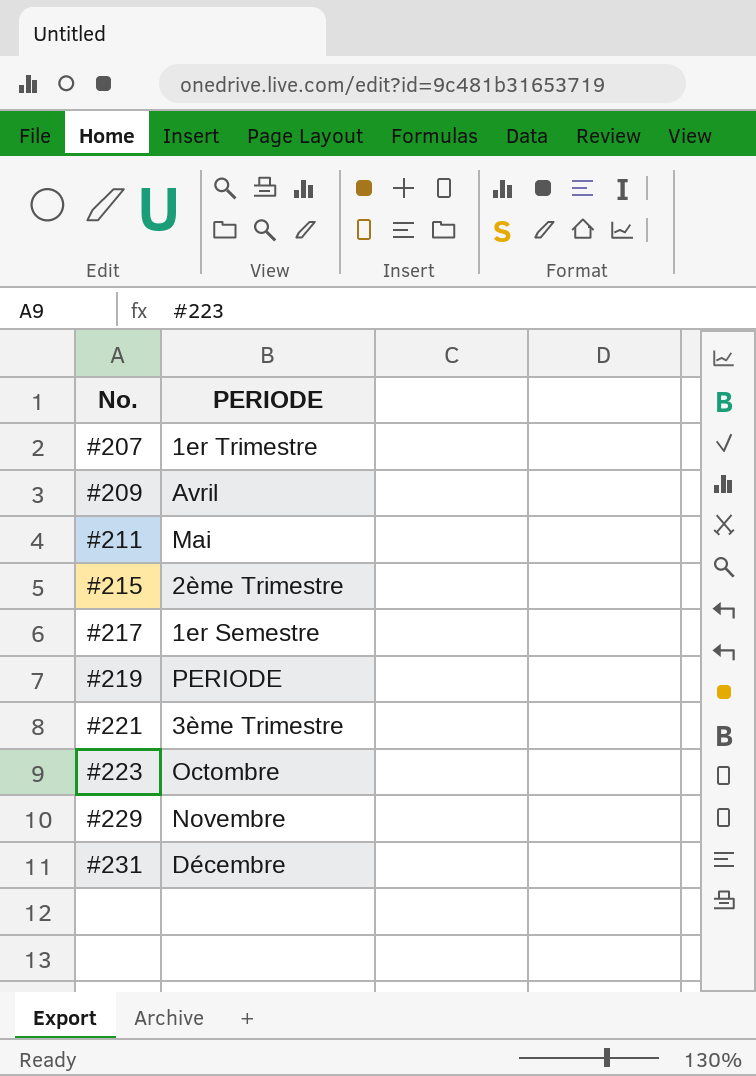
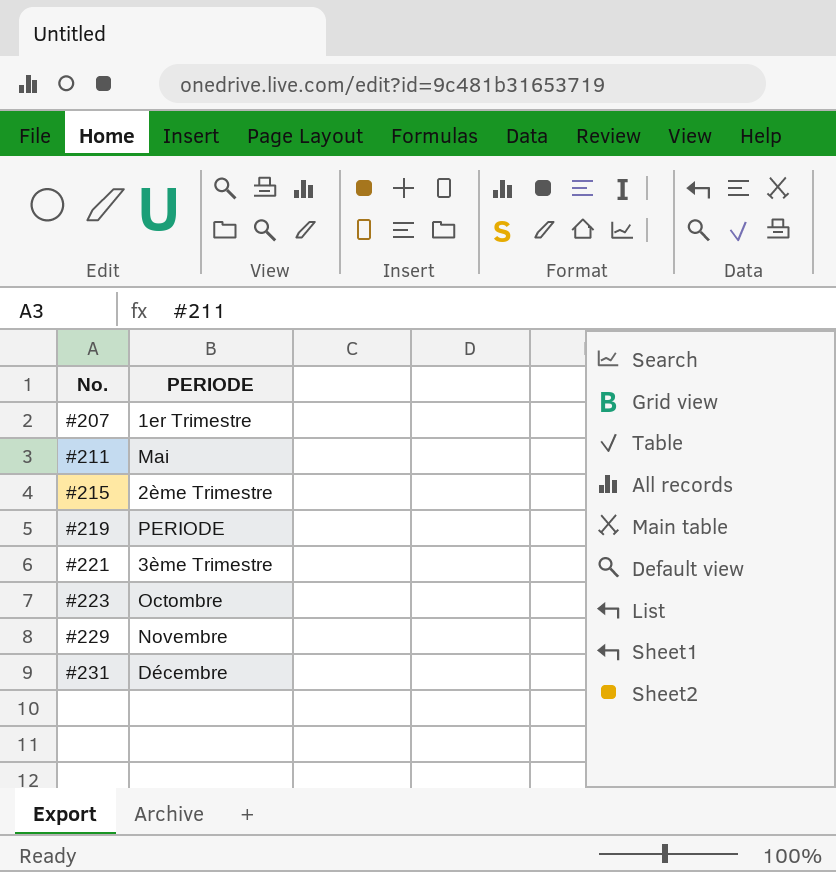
row #209: Avril -> none
row #217: 1er Semestre -> none

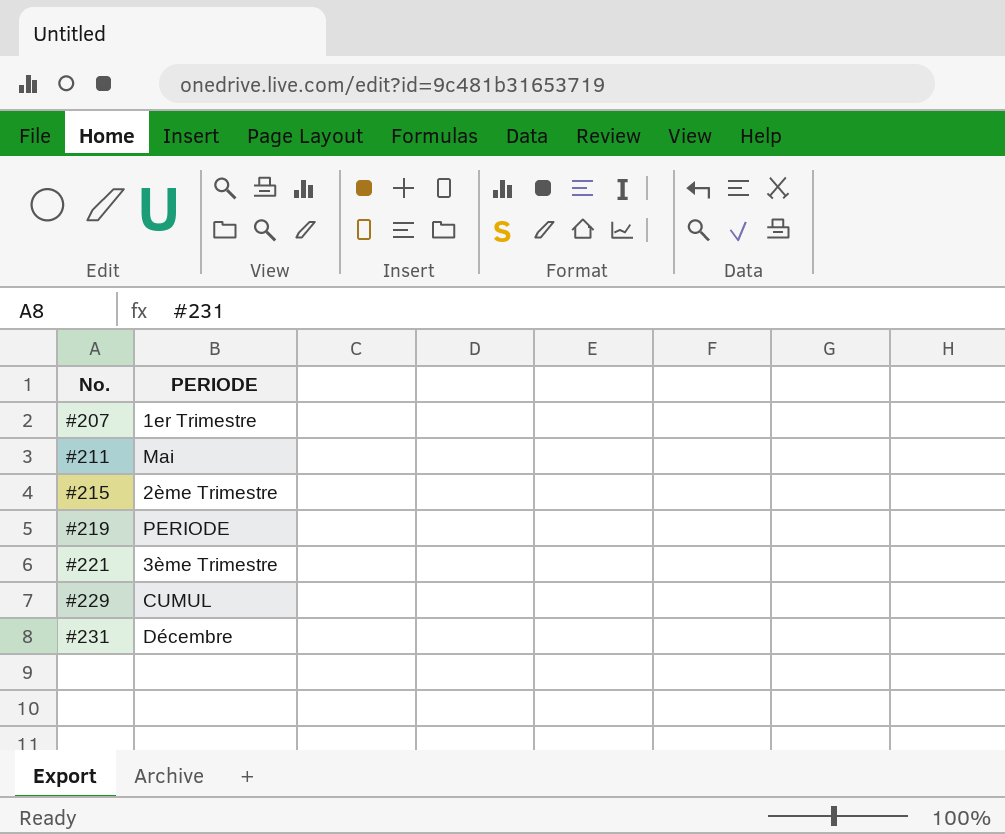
row #223: Octombre -> none
#229 | PERIODE: Novembre -> CUMUL

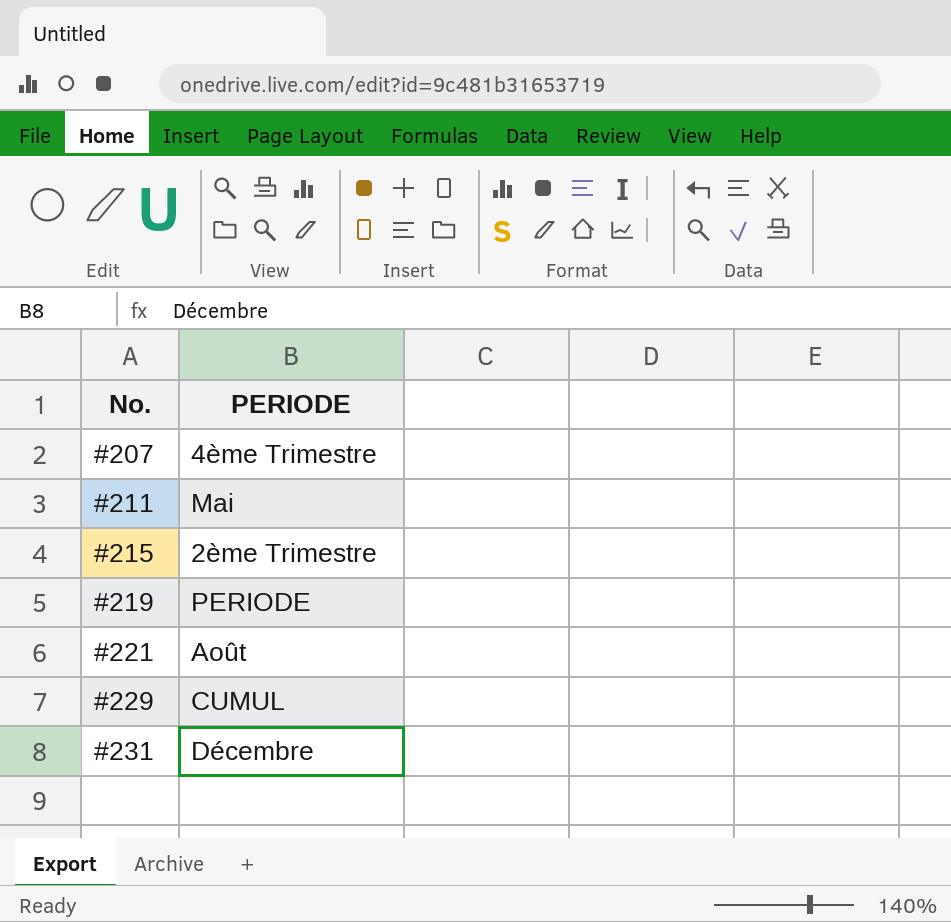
#207 | PERIODE: 1er Trimestre -> 4ème Trimestre
#221 | PERIODE: 3ème Trimestre -> Août

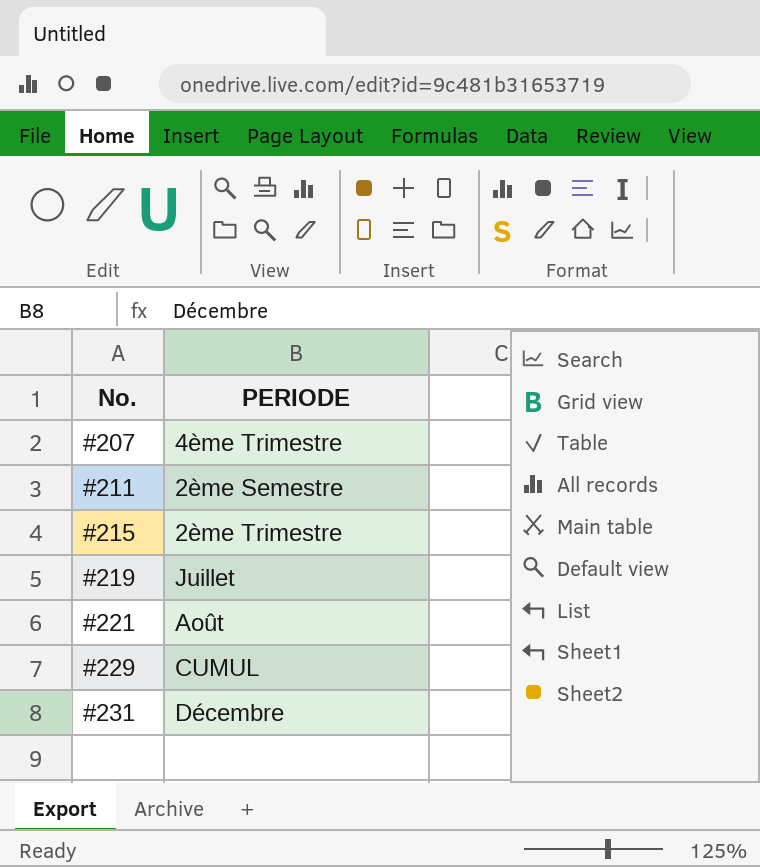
#211 | PERIODE: Mai -> 2ème Semestre
#219 | PERIODE: PERIODE -> Juillet

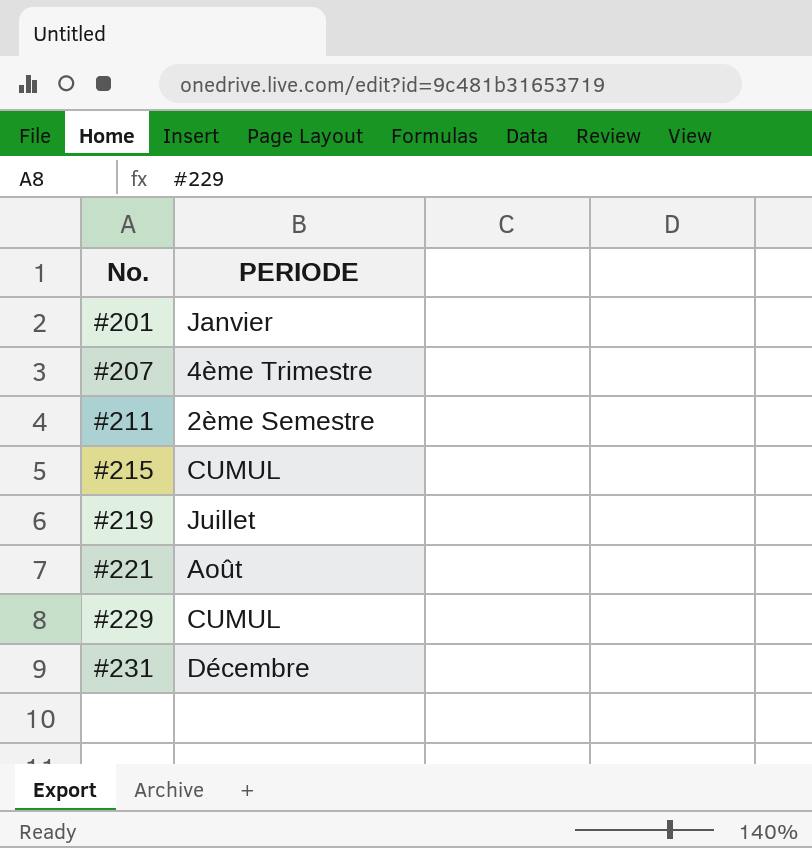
row #201: none -> Janvier
#215 | PERIODE: 2ème Trimestre -> CUMUL

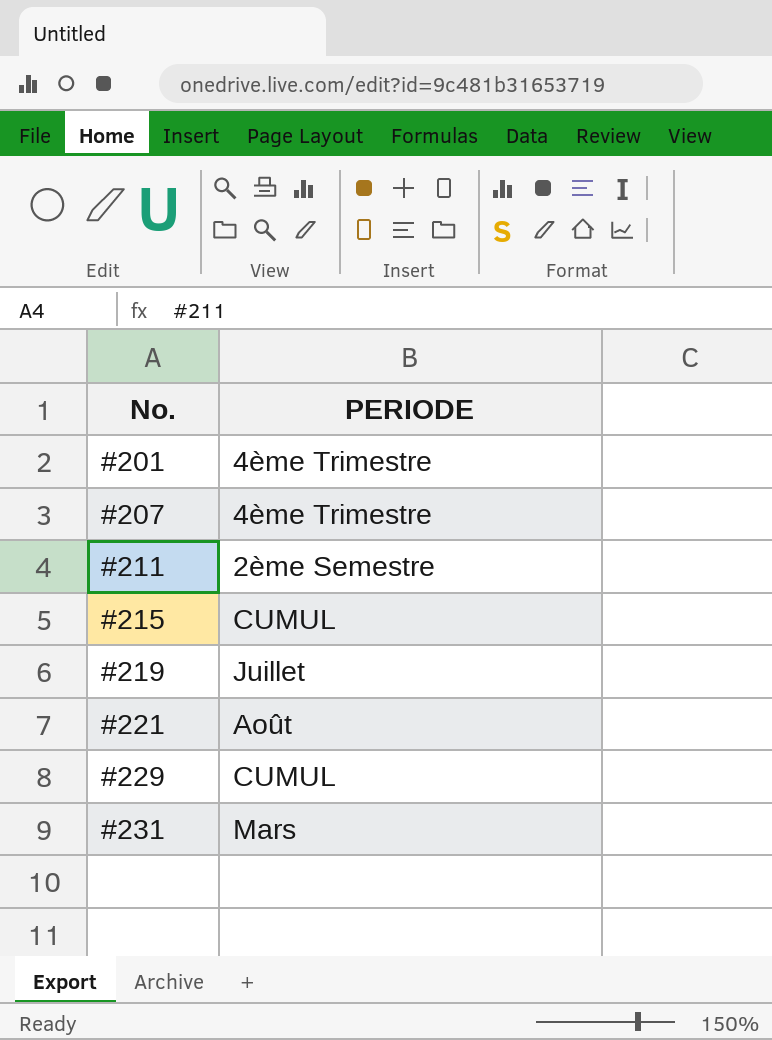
#201 | PERIODE: Janvier -> 4ème Trimestre
#231 | PERIODE: Décembre -> Mars

